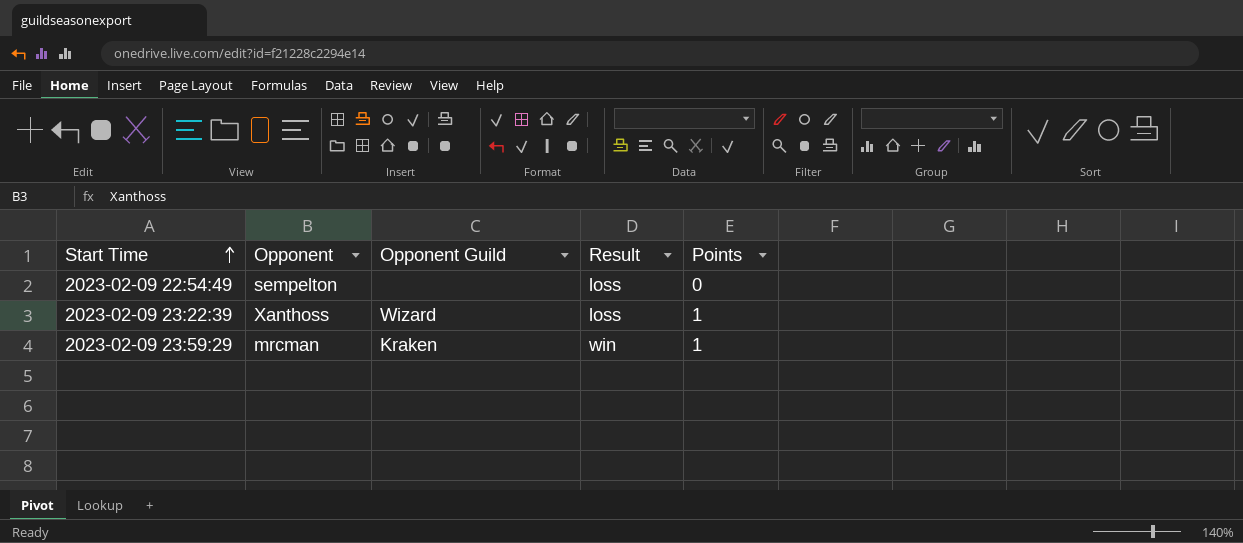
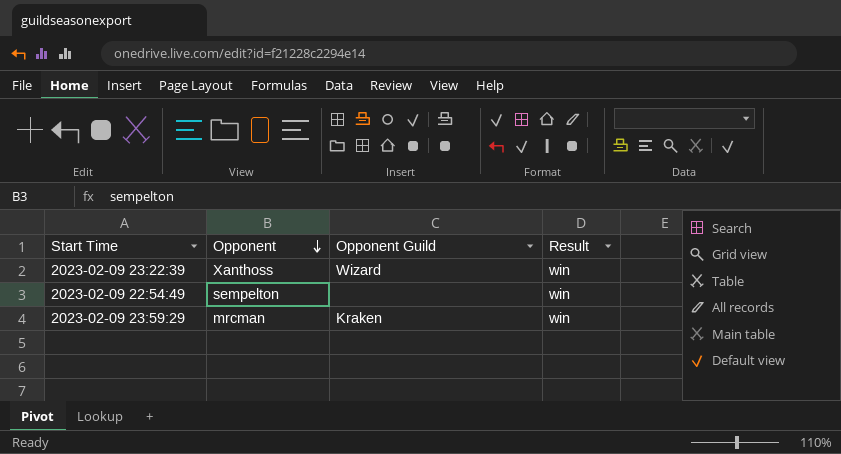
row order: Start Time ascending -> Opponent descending
column Points | position: 5 -> none
2023-02-09 23:22:39 | Result: loss -> win
2023-02-09 22:54:49 | Result: loss -> win

